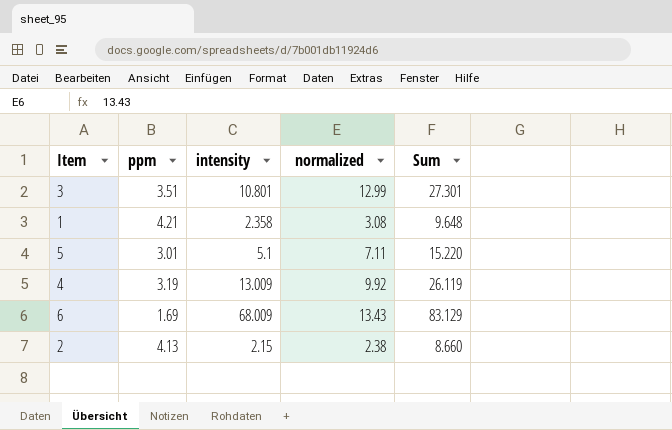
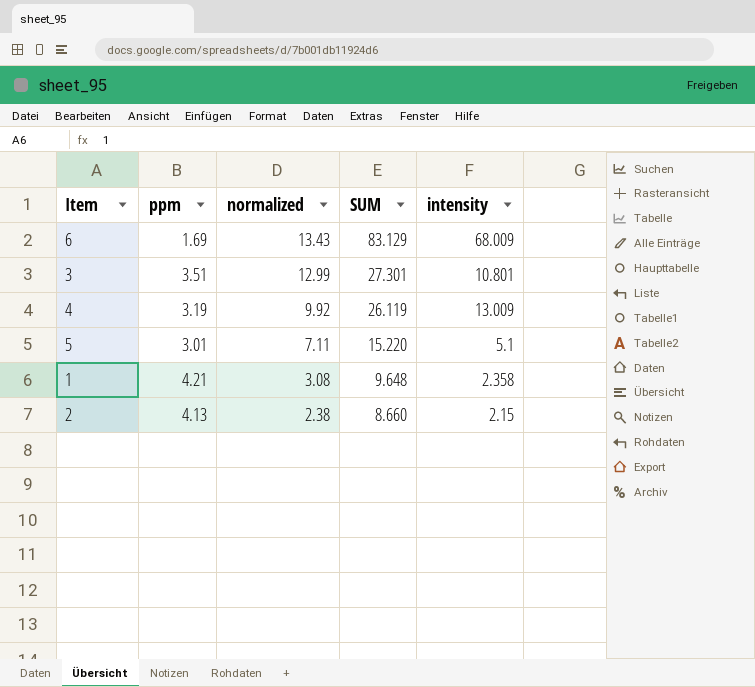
row order: none -> normalized descending
column name: Sum -> SUM
column intensity | position: 3 -> 5

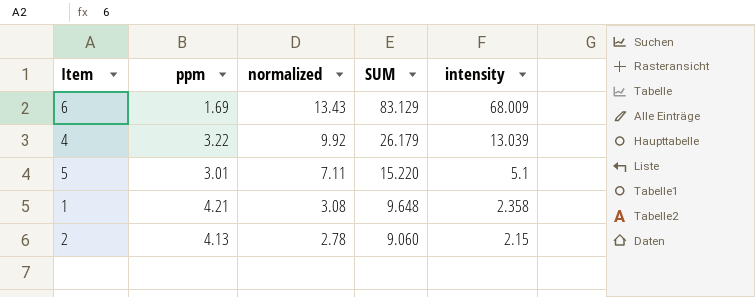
row 3: 3.51 | 12.99 | 27.301 | 10.801 -> none
4 | ppm: 3.19 -> 3.22
4 | SUM: 26.119 -> 26.179
4 | intensity: 13.009 -> 13.039
2 | normalized: 2.38 -> 2.78
2 | SUM: 8.660 -> 9.060

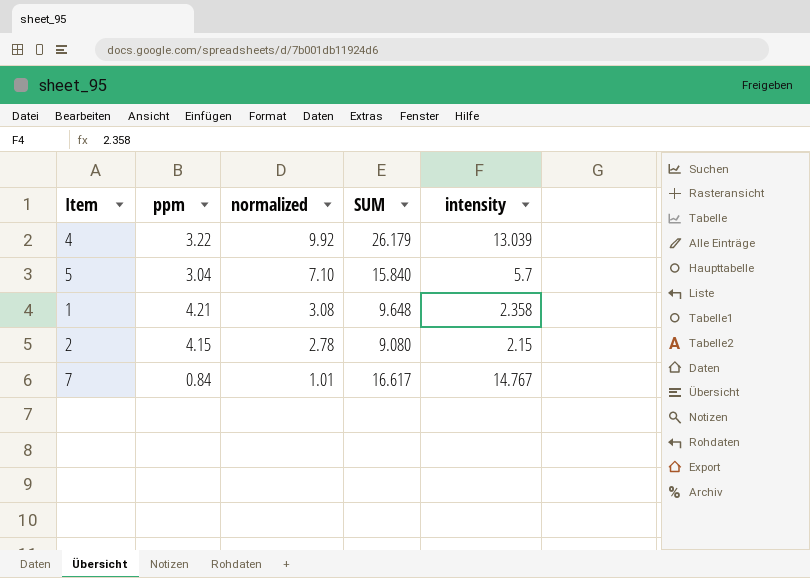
row 6: 1.69 | 13.43 | 83.129 | 68.009 -> none
5 | ppm: 3.01 -> 3.04
5 | normalized: 7.11 -> 7.10
5 | SUM: 15.220 -> 15.840
5 | intensity: 5.1 -> 5.7
2 | ppm: 4.13 -> 4.15
2 | SUM: 9.060 -> 9.080
row 7: none -> 0.84 | 1.01 | 16.617 | 14.767

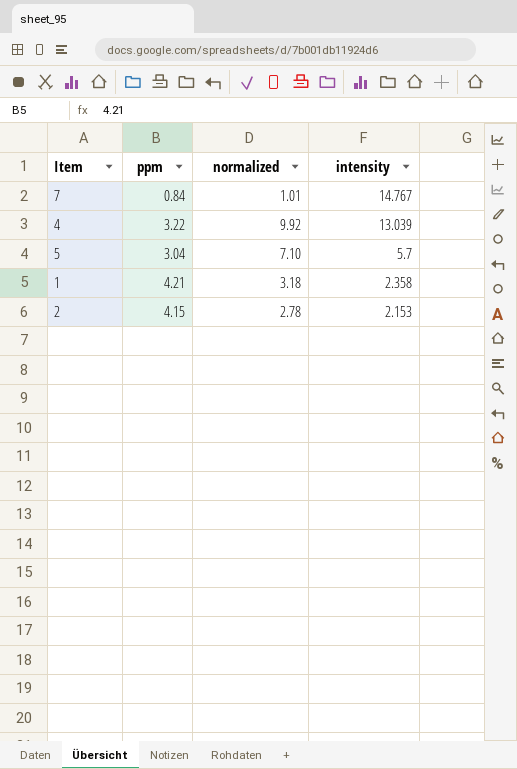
row order: normalized descending -> intensity descending
column SUM | formula: [ppm] + [normalized] + [intensity] -> none
1 | normalized: 3.08 -> 3.18
2 | intensity: 2.15 -> 2.153

